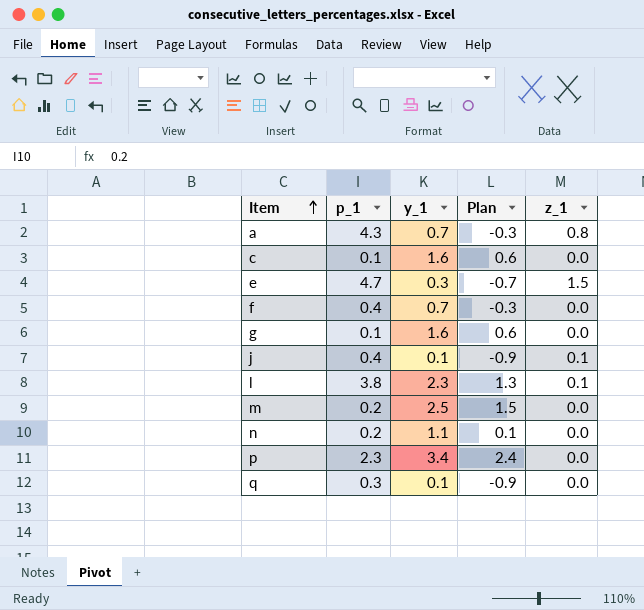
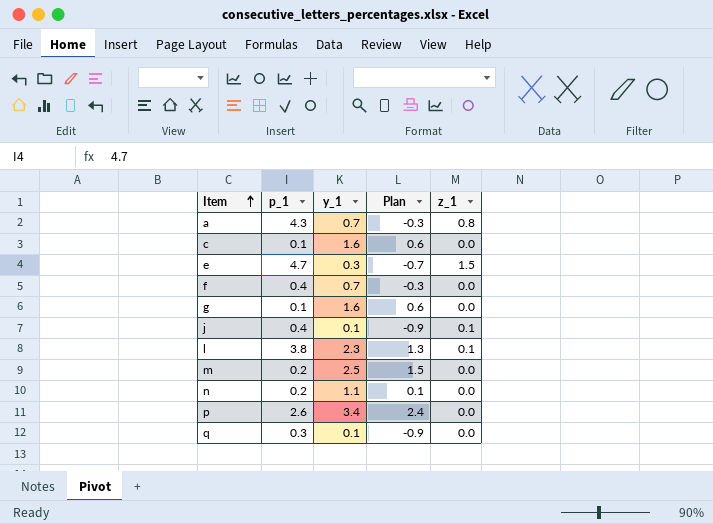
p | p_1: 2.3 -> 2.6

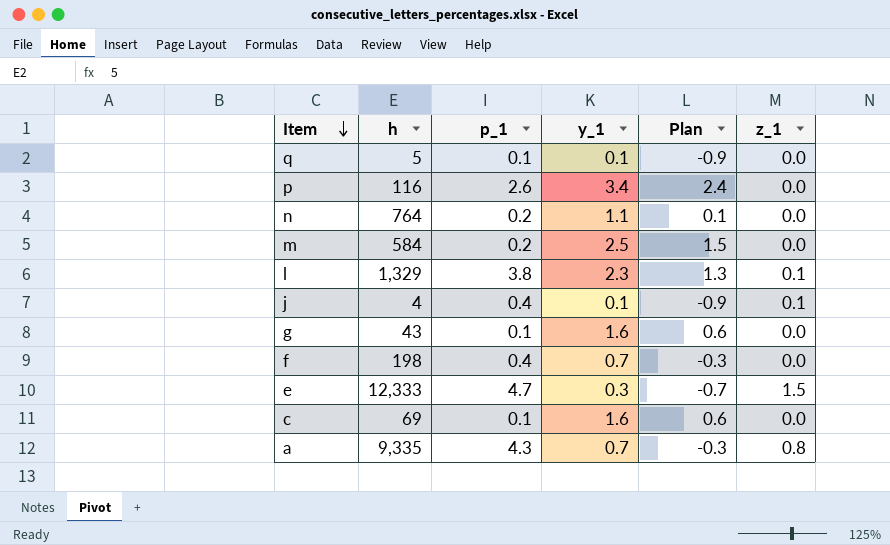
row order: Item ascending -> Item descending
column h | position: none -> 2
q | p_1: 0.3 -> 0.1

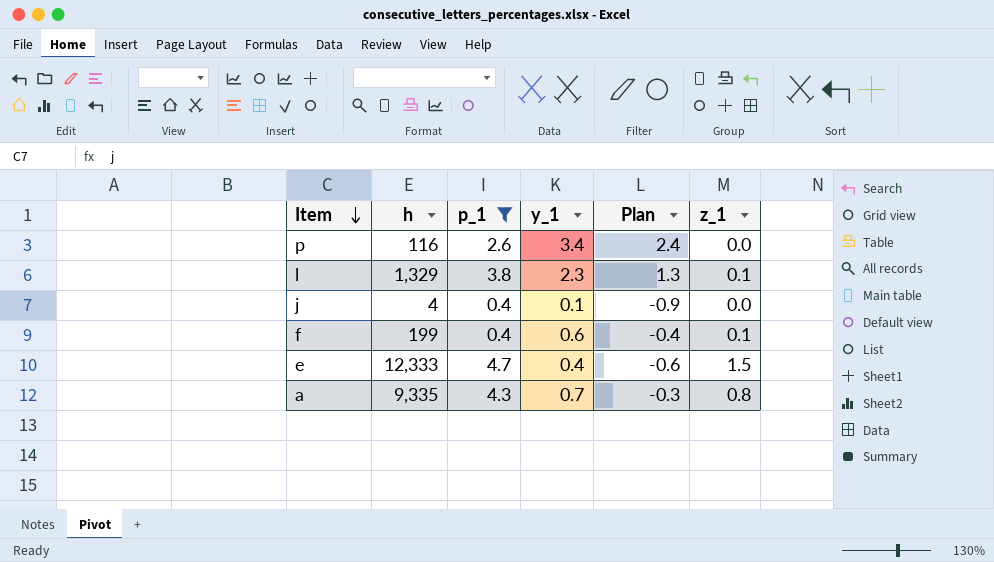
filter: none -> p_1 >= 0.4
j | z_1: 0.1 -> 0.0
f | h: 198 -> 199
f | y_1: 0.7 -> 0.6
f | Plan: -0.3 -> -0.4
f | z_1: 0.0 -> 0.1
e | y_1: 0.3 -> 0.4
e | Plan: -0.7 -> -0.6

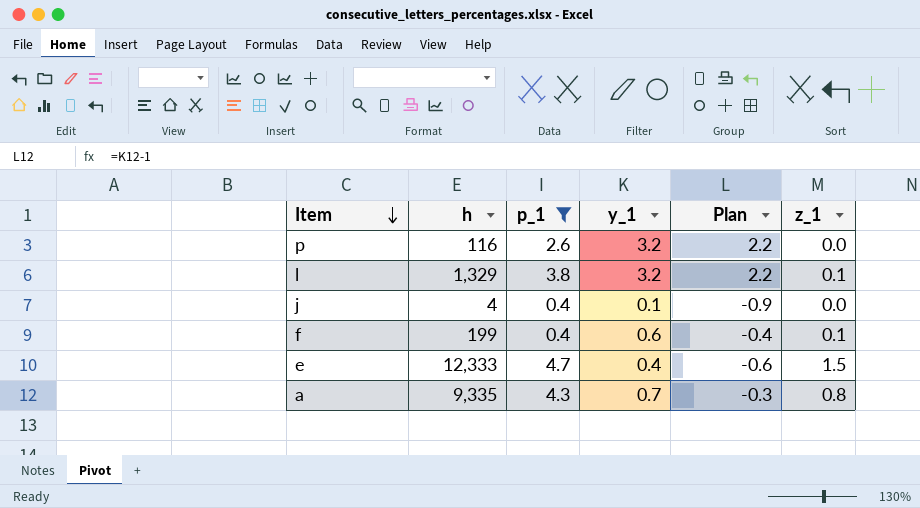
p | y_1: 3.4 -> 3.2
p | Plan: 2.4 -> 2.2
l | y_1: 2.3 -> 3.2
l | Plan: 1.3 -> 2.2

